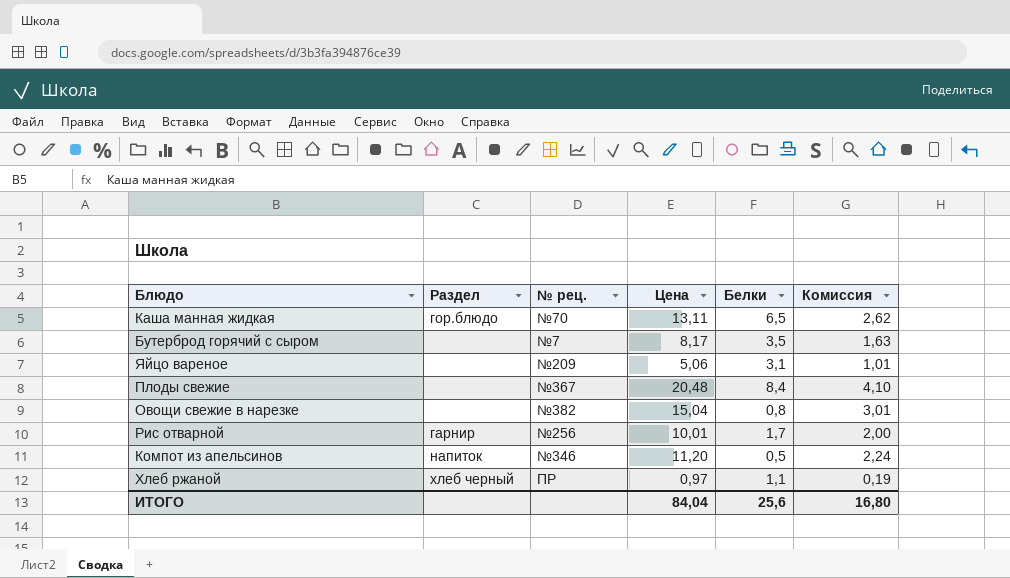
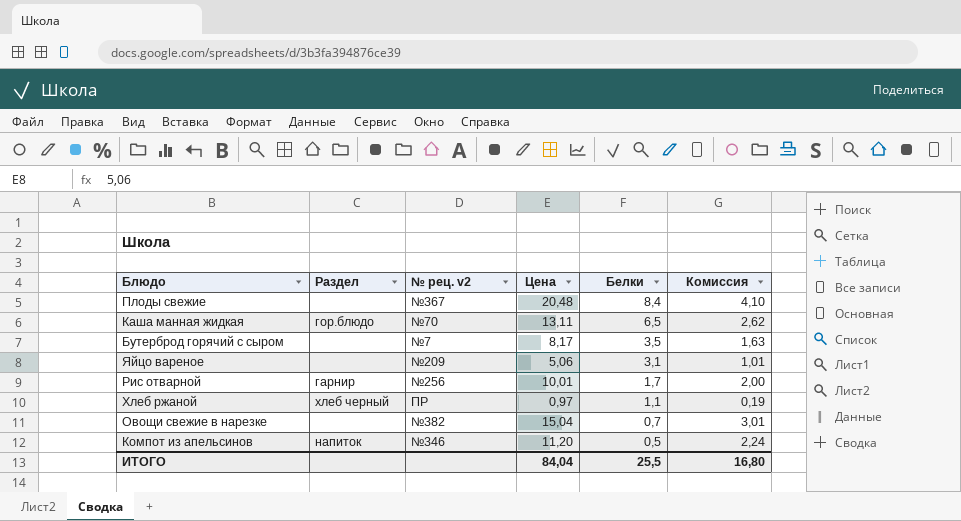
row order: none -> Белки descending
column name: № рец. -> № рец. v2
Овощи свежие в нарезке | Белки: 0,8 -> 0,7
ИТОГО | Белки: 25,6 -> 25,5

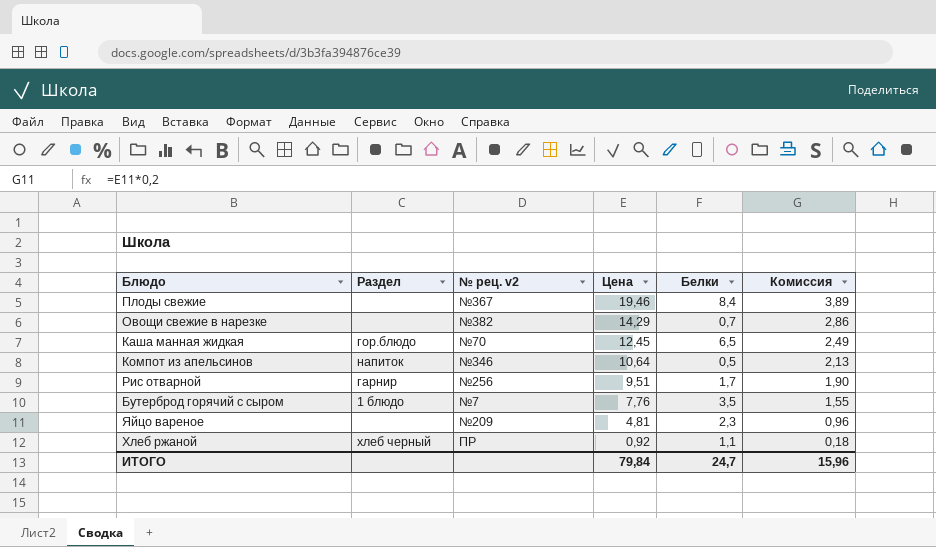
row order: Белки descending -> Цена descending
Плоды свежие | Цена: 20,48 -> 19,46
Плоды свежие | Комиссия: 4,10 -> 3,89
Овощи свежие в нарезке | Цена: 15,04 -> 14,29
Овощи свежие в нарезке | Комиссия: 3,01 -> 2,86
Каша манная жидкая | Цена: 13,11 -> 12,45
Каша манная жидкая | Комиссия: 2,62 -> 2,49
Компот из апельсинов | Цена: 11,20 -> 10,64
Компот из апельсинов | Комиссия: 2,24 -> 2,13
Рис отварной | Цена: 10,01 -> 9,51
Рис отварной | Комиссия: 2,00 -> 1,90
Бутерброд горячий с сыром | Раздел: none -> 1 блюдо
Бутерброд горячий с сыром | Цена: 8,17 -> 7,76
Бутерброд горячий с сыром | Комиссия: 1,63 -> 1,55
Яйцо вареное | Цена: 5,06 -> 4,81
Яйцо вареное | Белки: 3,1 -> 2,3
Яйцо вареное | Комиссия: 1,01 -> 0,96
Хлеб ржаной | Цена: 0,97 -> 0,92
Хлеб ржаной | Комиссия: 0,19 -> 0,18
ИТОГО | Цена: 84,04 -> 79,84
ИТОГО | Белки: 25,5 -> 24,7
ИТОГО | Комиссия: 16,80 -> 15,96

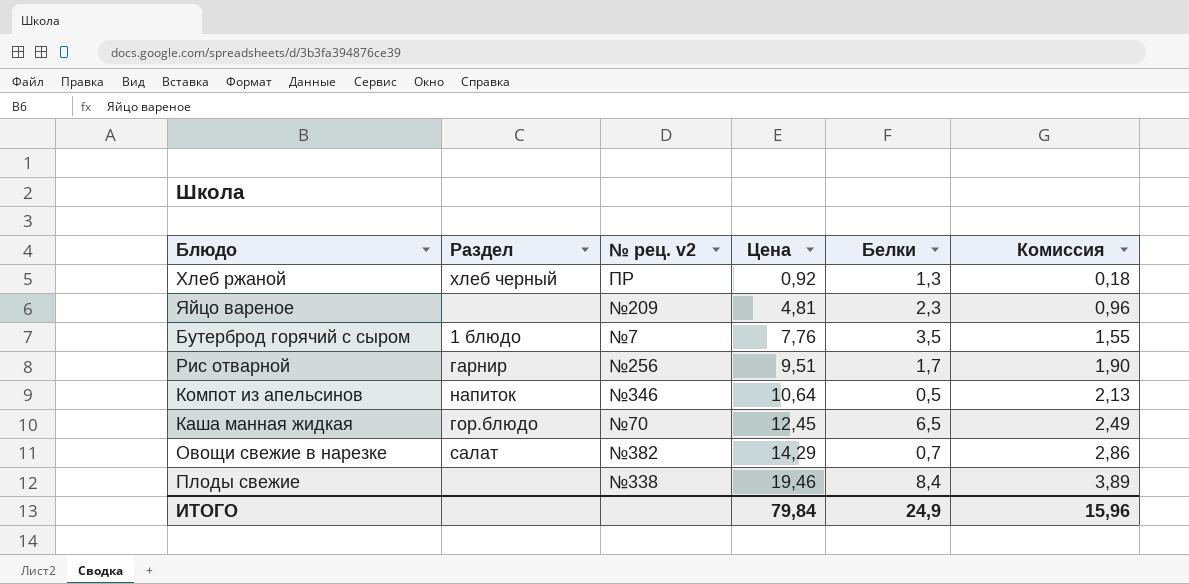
row order: Цена descending -> Цена ascending
Хлеб ржаной | Белки: 1,1 -> 1,3
Овощи свежие в нарезке | Раздел: none -> салат
Плоды свежие | № рец. v2: №367 -> №338
ИТОГО | Белки: 24,7 -> 24,9

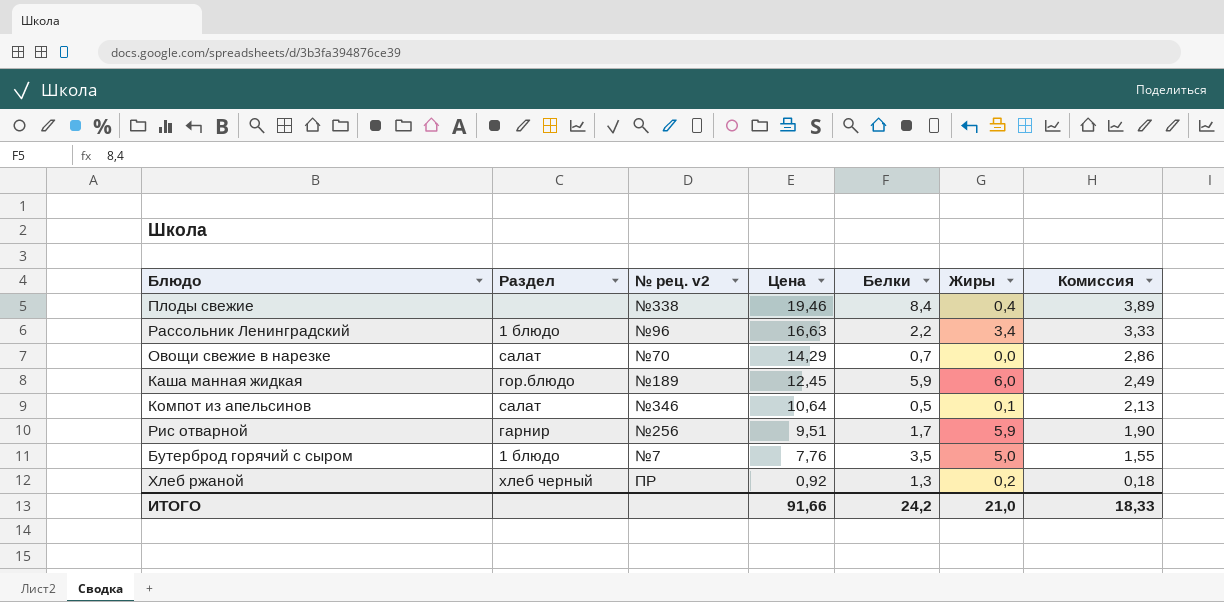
row order: Цена ascending -> Цена descending
column Жиры | position: none -> 6
row Яйцо вареное: none | №209 | 4,81 | 2,3 | 0,96 -> none
row Рассольник Ленинградский: none -> 1 блюдо | №96 | 16,63 | 2,2 | 3,4 | 3,33
Овощи свежие в нарезке | № рец. v2: №382 -> №70
Каша манная жидкая | № рец. v2: №70 -> №189
Каша манная жидкая | Белки: 6,5 -> 5,9
Компот из апельсинов | Раздел: напиток -> салат
ИТОГО | Цена: 79,84 -> 91,66
ИТОГО | Белки: 24,9 -> 24,2
ИТОГО | Комиссия: 15,96 -> 18,33

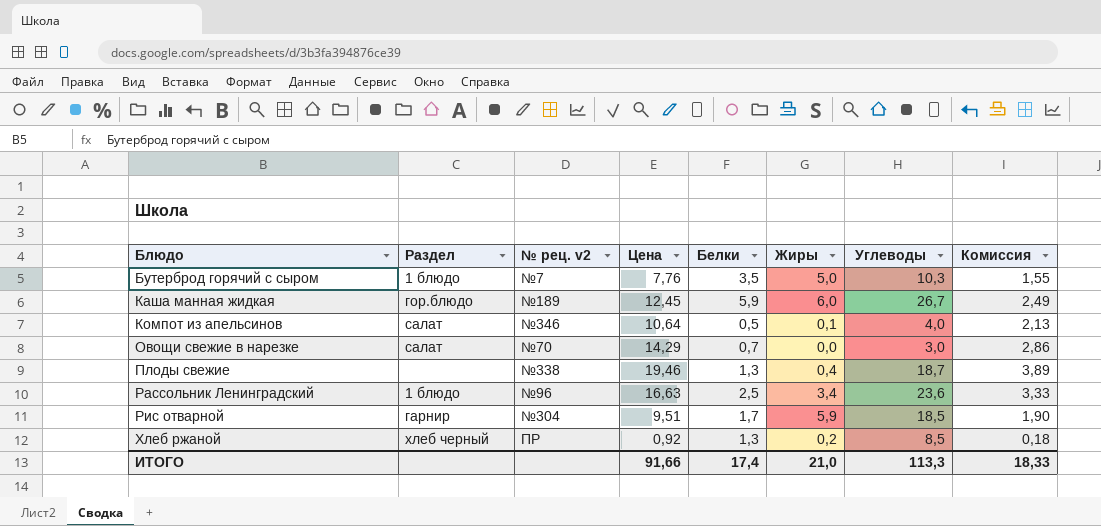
row order: Цена descending -> Блюдо ascending
column Углеводы | position: none -> 7
Плоды свежие | Белки: 8,4 -> 1,3
Рассольник Ленинградский | Белки: 2,2 -> 2,5
Рис отварной | № рец. v2: №256 -> №304
ИТОГО | Белки: 24,2 -> 17,4

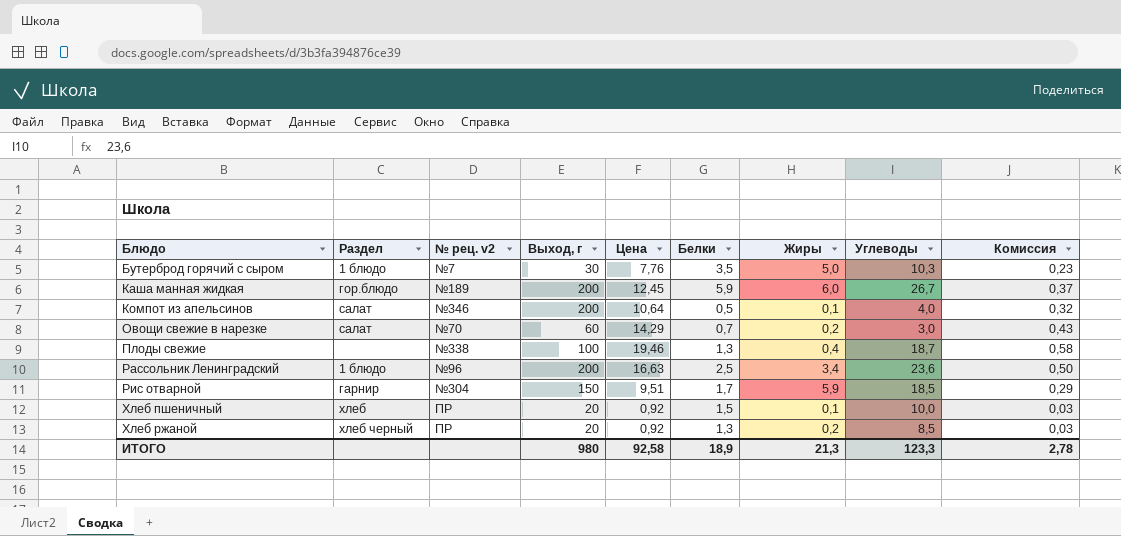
column Выход, г | position: none -> 4
column Комиссия | formula: [Цена] * 0,2 -> [Цена] * 0,03
Овощи свежие в нарезке | Жиры: 0,0 -> 0,2
row Хлеб пшеничный: none -> хлеб | ПР | 20 | 0,92 | 1,5 | 0,1 | 10,0 | 0,03
ИТОГО | Цена: 91,66 -> 92,58
ИТОГО | Белки: 17,4 -> 18,9
ИТОГО | Жиры: 21,0 -> 21,3
ИТОГО | Углеводы: 113,3 -> 123,3
ИТОГО | Комиссия: 18,33 -> 2,78

